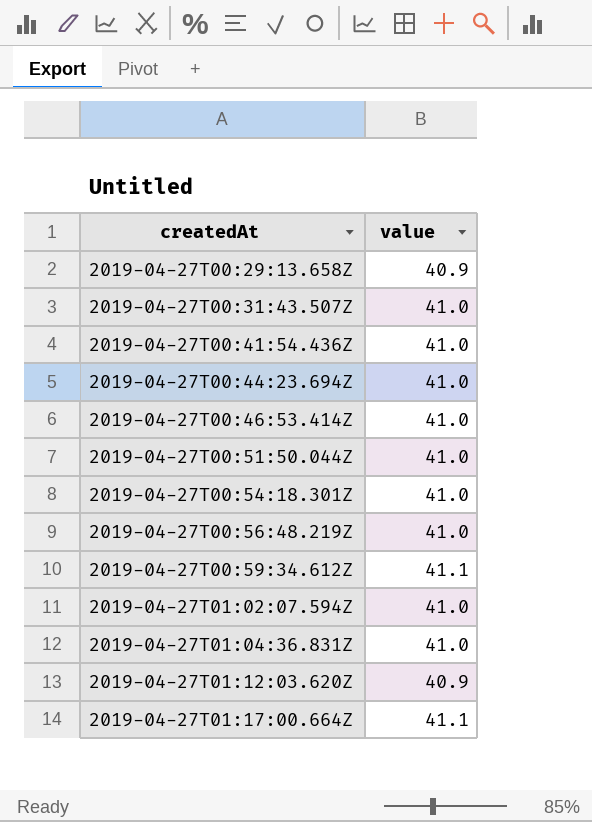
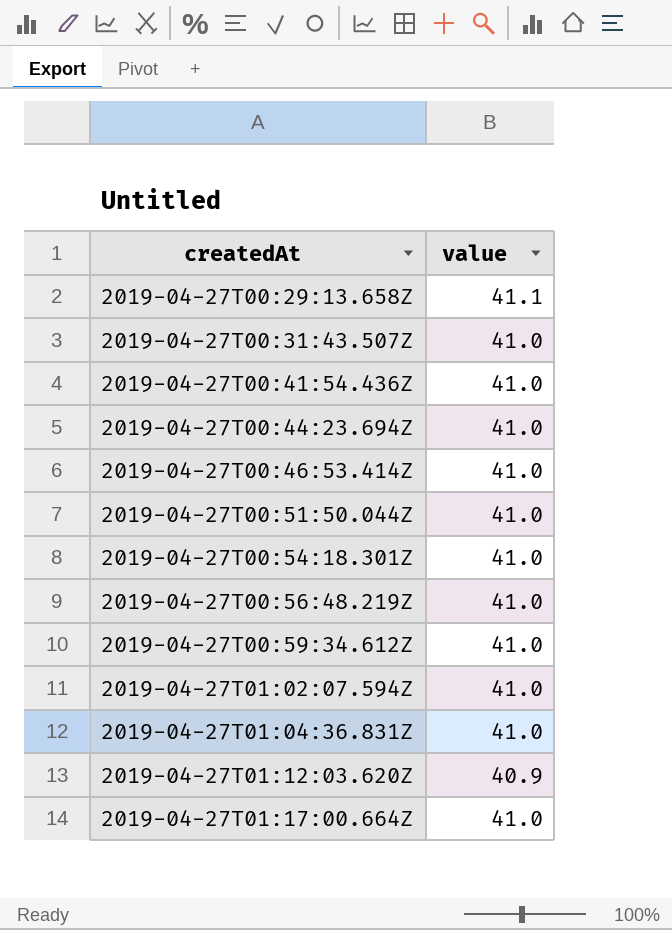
2019-04-27T00:29:13.658Z | value: 40.9 -> 41.1
2019-04-27T00:59:34.612Z | value: 41.1 -> 41.0
2019-04-27T01:17:00.664Z | value: 41.1 -> 41.0

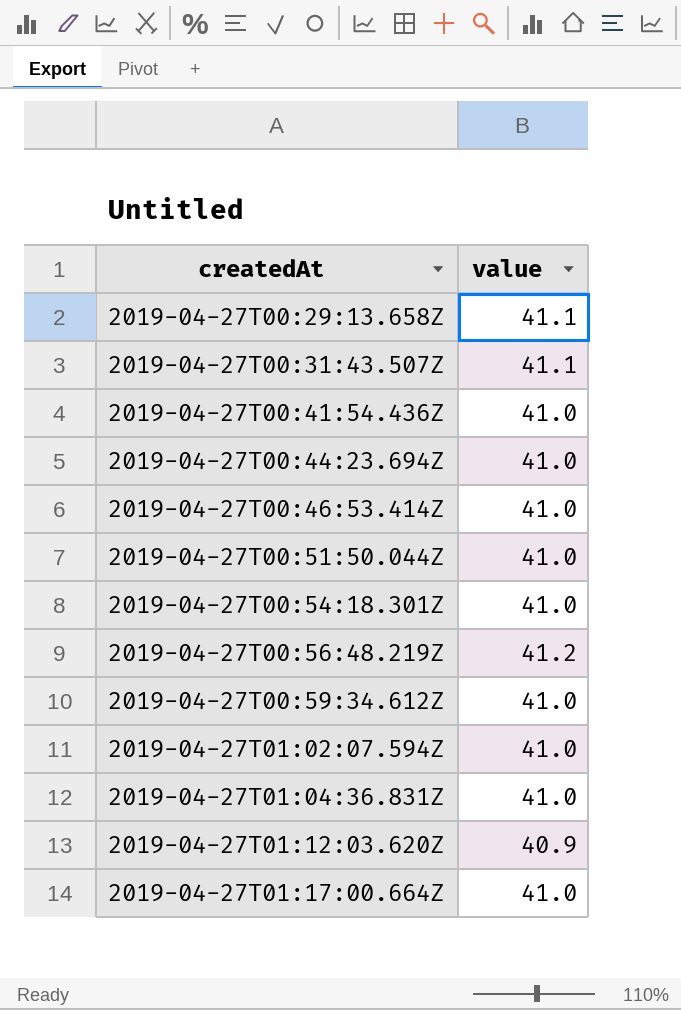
2019-04-27T00:31:43.507Z | value: 41.0 -> 41.1
2019-04-27T00:56:48.219Z | value: 41.0 -> 41.2

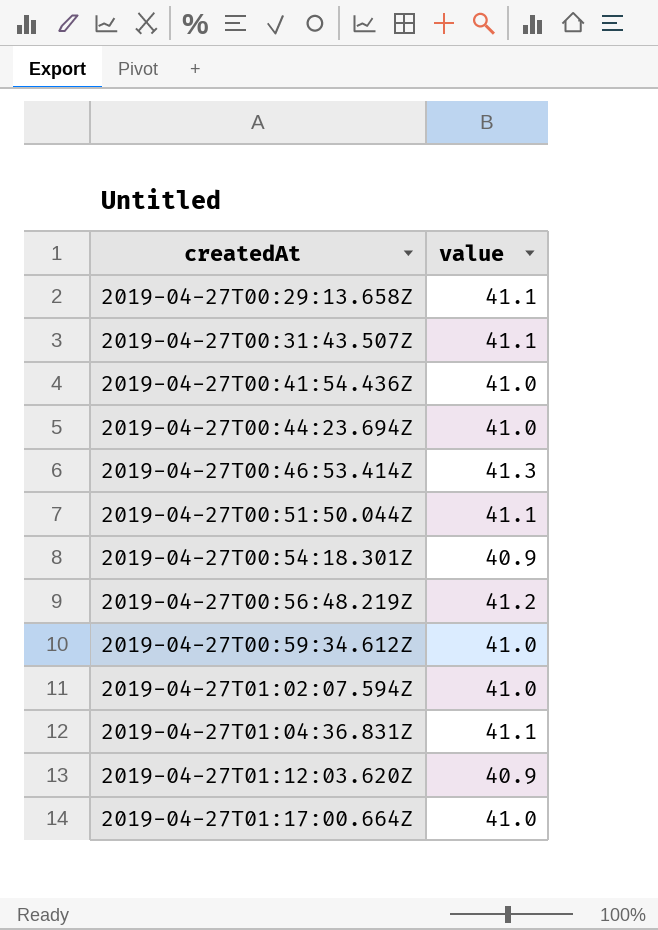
2019-04-27T00:46:53.414Z | value: 41.0 -> 41.3
2019-04-27T00:51:50.044Z | value: 41.0 -> 41.1
2019-04-27T00:54:18.301Z | value: 41.0 -> 40.9
2019-04-27T01:04:36.831Z | value: 41.0 -> 41.1

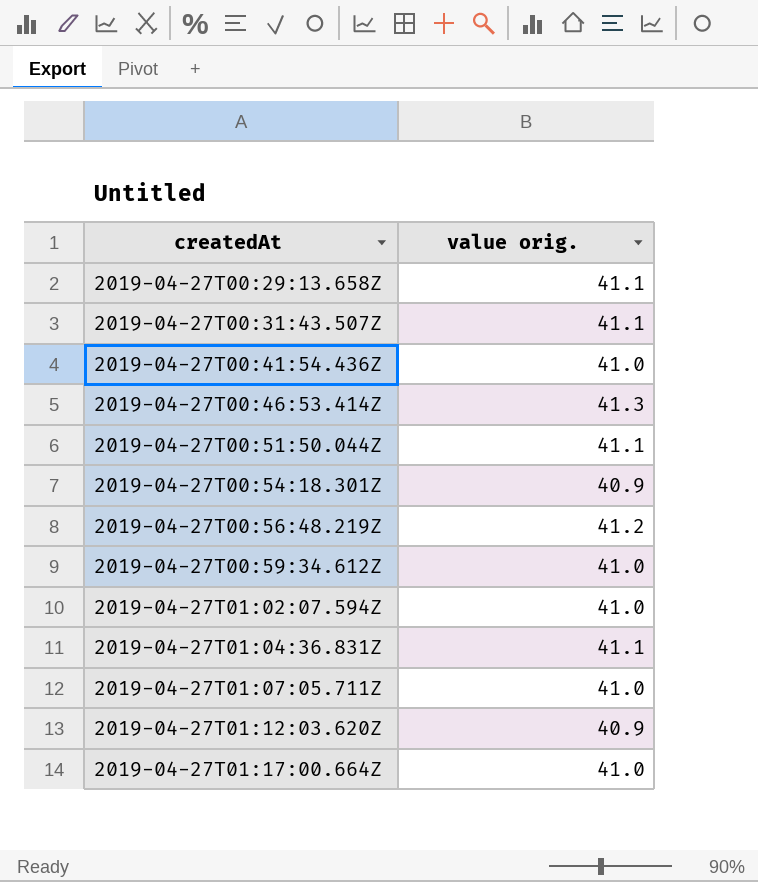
column name: value -> value orig.
row 2019-04-27T00:44:23.694Z: 41.0 -> none
row 2019-04-27T01:07:05.711Z: none -> 41.0

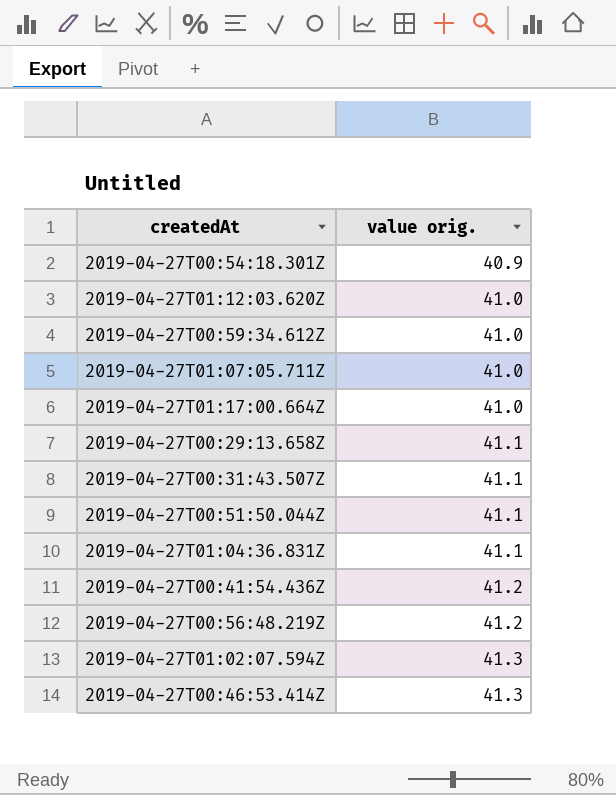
row order: createdAt ascending -> value orig. ascending
2019-04-27T01:12:03.620Z | value orig.: 40.9 -> 41.0
2019-04-27T00:41:54.436Z | value orig.: 41.0 -> 41.2
2019-04-27T01:02:07.594Z | value orig.: 41.0 -> 41.3

